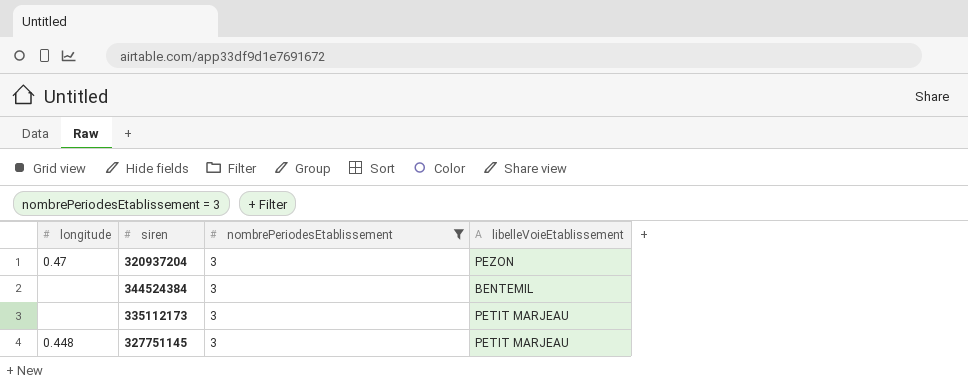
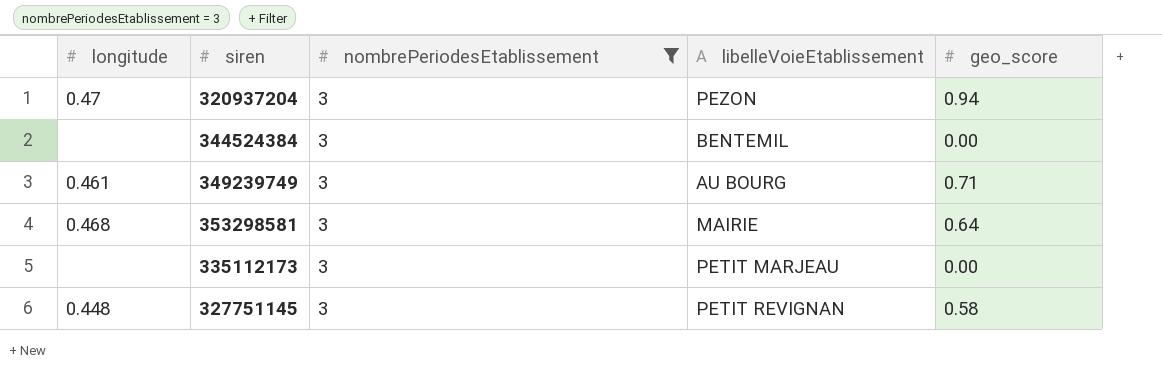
column geo_score | position: none -> 5
row 349239749: none -> 0.461 | 3 | AU BOURG | 0.71
row 353298581: none -> 0.468 | 3 | MAIRIE | 0.64
327751145 | libelleVoieEtablissement: PETIT MARJEAU -> PETIT REVIGNAN

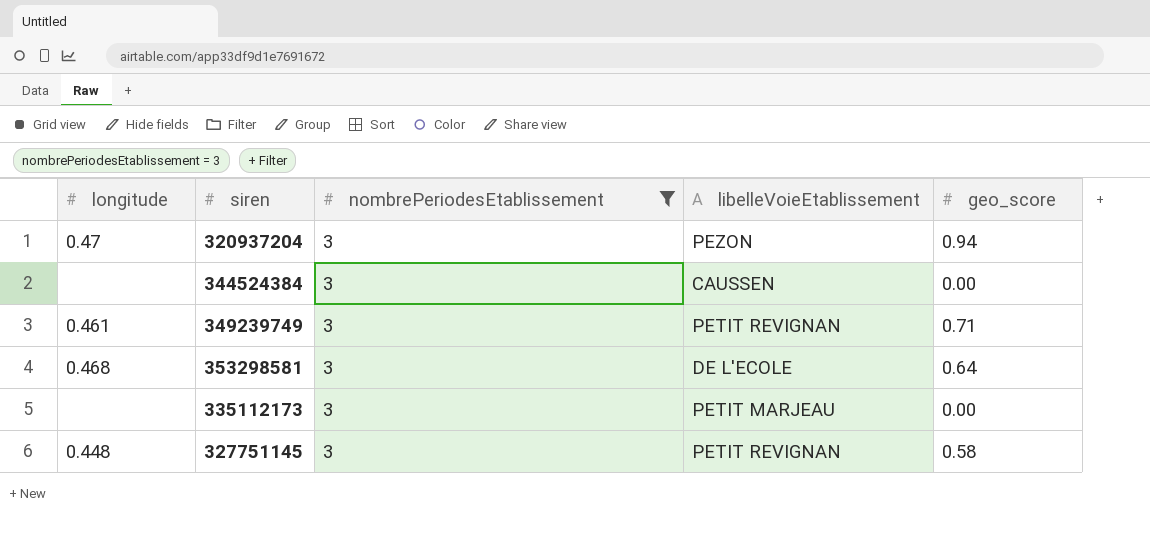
344524384 | libelleVoieEtablissement: BENTEMIL -> CAUSSEN
349239749 | libelleVoieEtablissement: AU BOURG -> PETIT REVIGNAN
353298581 | libelleVoieEtablissement: MAIRIE -> DE L'ECOLE

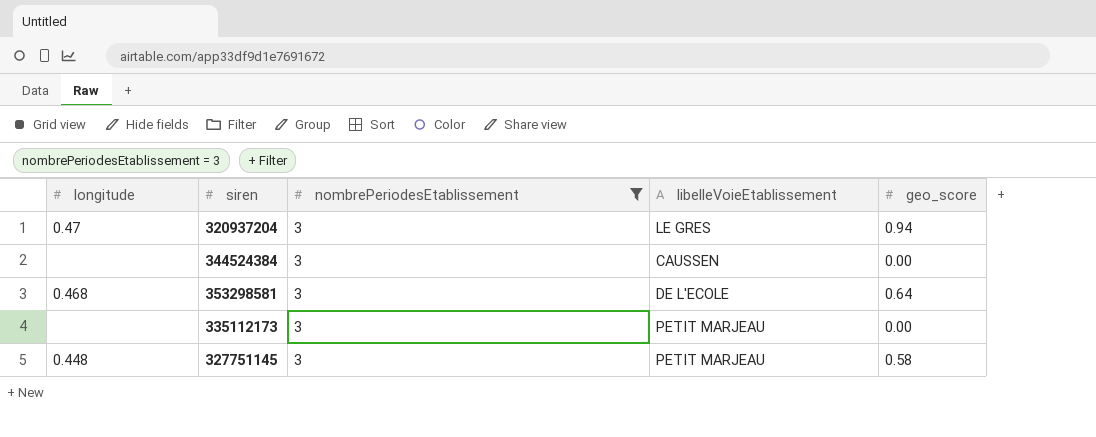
row 349239749: 0.461 | 3 | PETIT REVIGNAN | 0.71 -> none
320937204 | libelleVoieEtablissement: PEZON -> LE GRES
327751145 | libelleVoieEtablissement: PETIT REVIGNAN -> PETIT MARJEAU

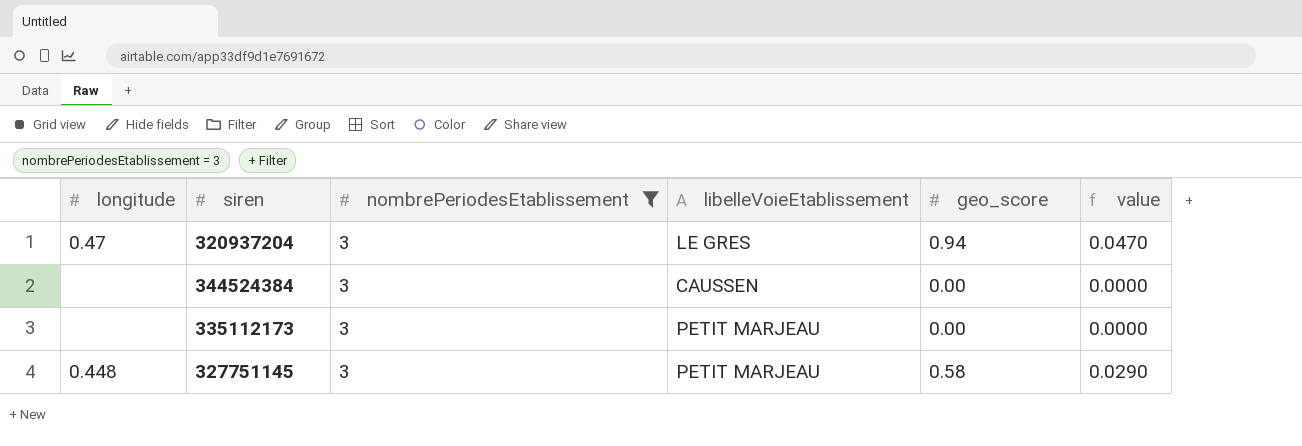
column value | formula: none -> [geo_score] * 0.05
row 353298581: 0.468 | 3 | DE L'ECOLE | 0.64 -> none

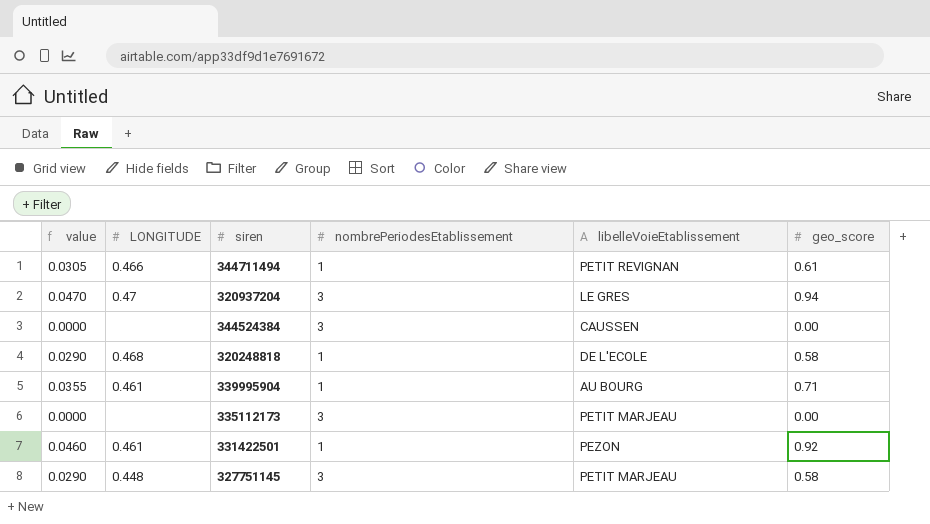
filter: nombrePeriodesEtablissement = 3 -> none
column value | position: 6 -> 1
column name: longitude -> LONGITUDE

